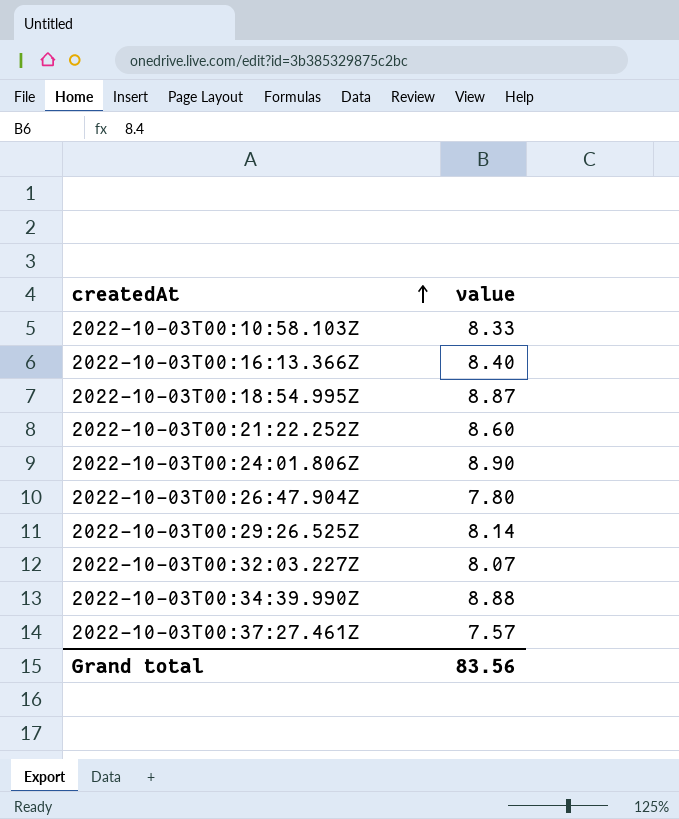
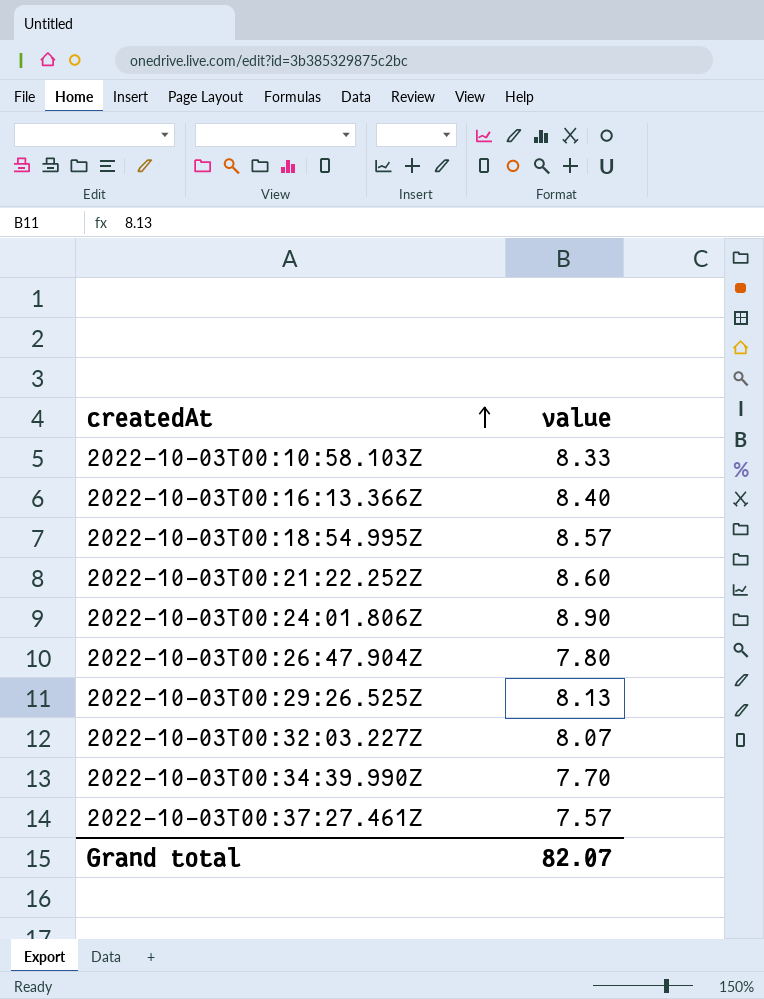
2022-10-03T00:18:54.995Z | value: 8.87 -> 8.57
2022-10-03T00:29:26.525Z | value: 8.14 -> 8.13
2022-10-03T00:34:39.990Z | value: 8.88 -> 7.70
Grand total | value: 83.56 -> 82.07

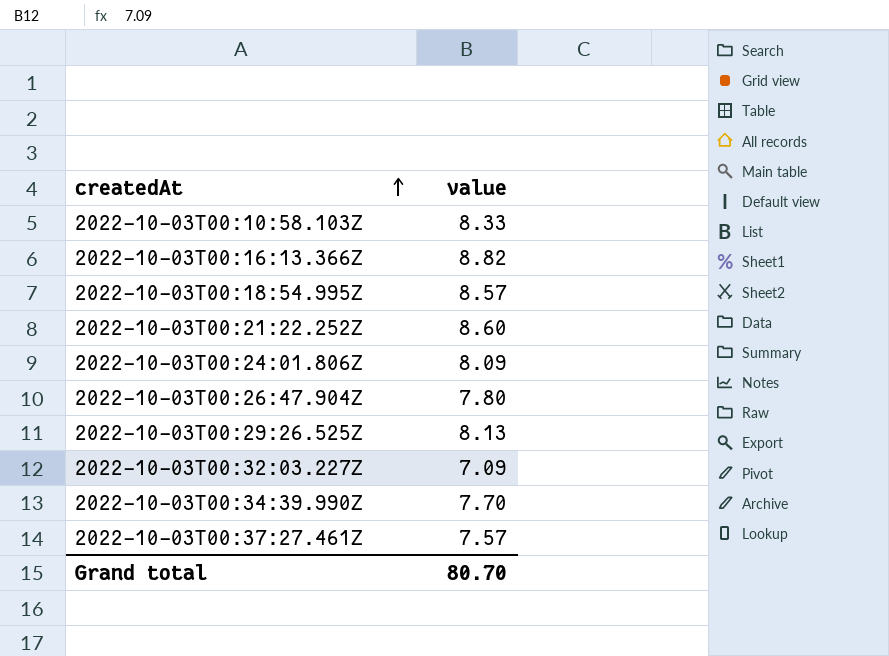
2022-10-03T00:16:13.366Z | value: 8.40 -> 8.82
2022-10-03T00:24:01.806Z | value: 8.90 -> 8.09
2022-10-03T00:32:03.227Z | value: 8.07 -> 7.09
Grand total | value: 82.07 -> 80.70

